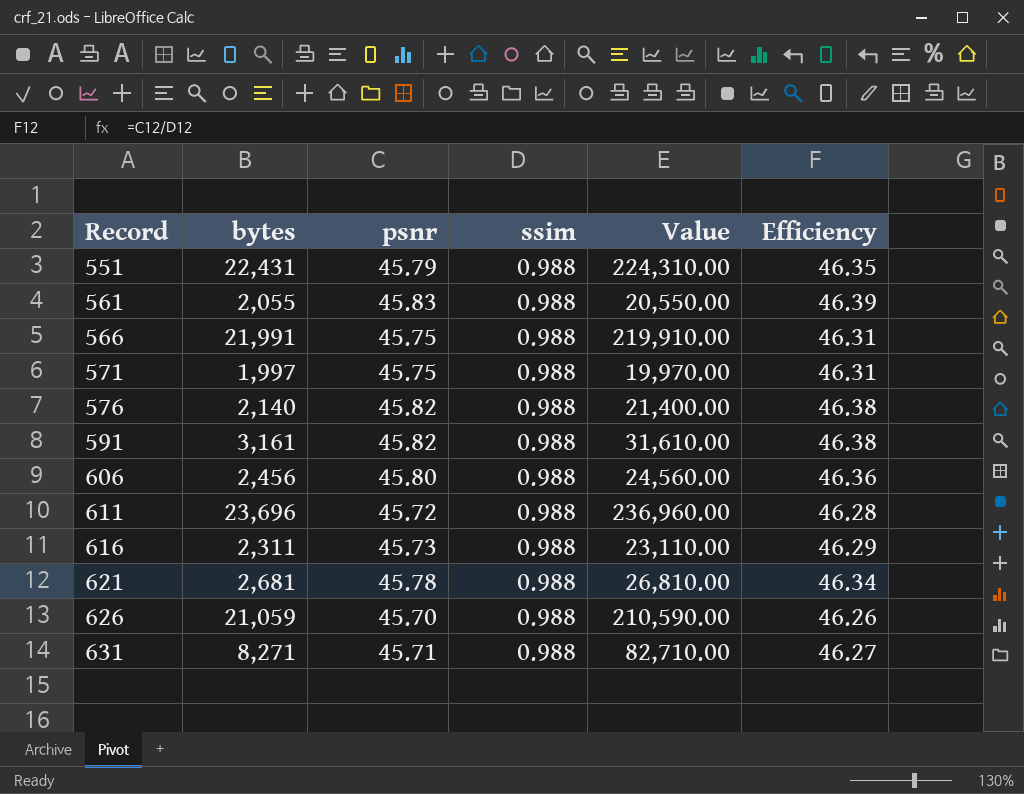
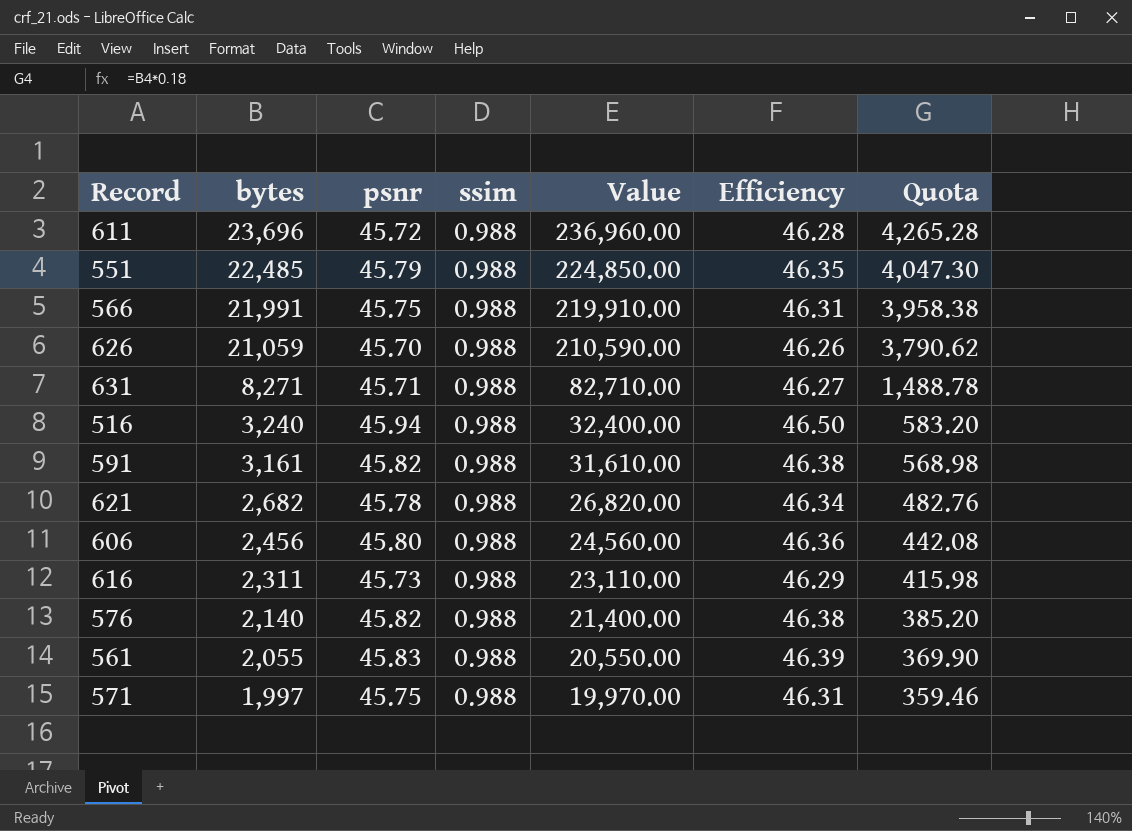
row order: Record ascending -> bytes descending
column Quota | formula: none -> [bytes] * 0.18
551 | bytes: 22,431 -> 22,485
551 | Value: 224,310.00 -> 224,850.00
row 516: none -> 3,240 | 45.94 | 0.988 | 32,400.00 | 46.50 | 583.20
621 | bytes: 2,681 -> 2,682
621 | Value: 26,810.00 -> 26,820.00

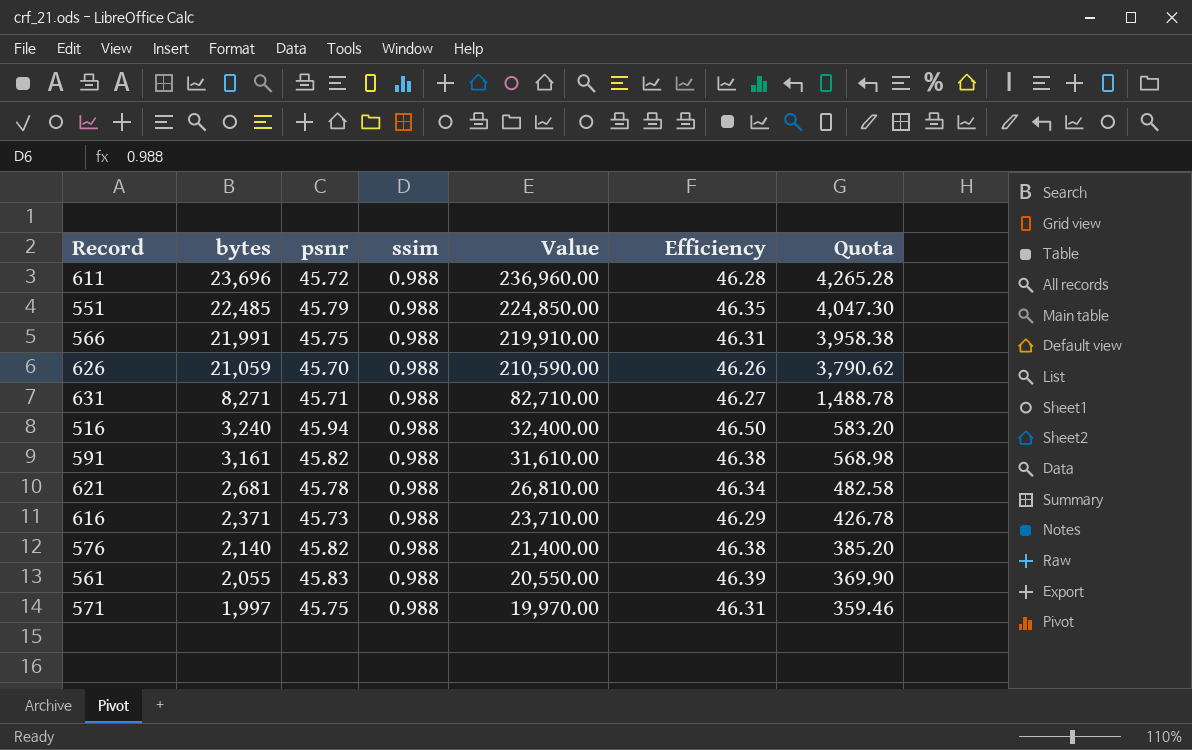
row 606: 2,456 | 45.80 | 0.988 | 24,560.00 | 46.36 | 442.08 -> none
621 | bytes: 2,682 -> 2,681
621 | Value: 26,820.00 -> 26,810.00
621 | Quota: 482.76 -> 482.58
616 | bytes: 2,311 -> 2,371
616 | Value: 23,110.00 -> 23,710.00
616 | Quota: 415.98 -> 426.78

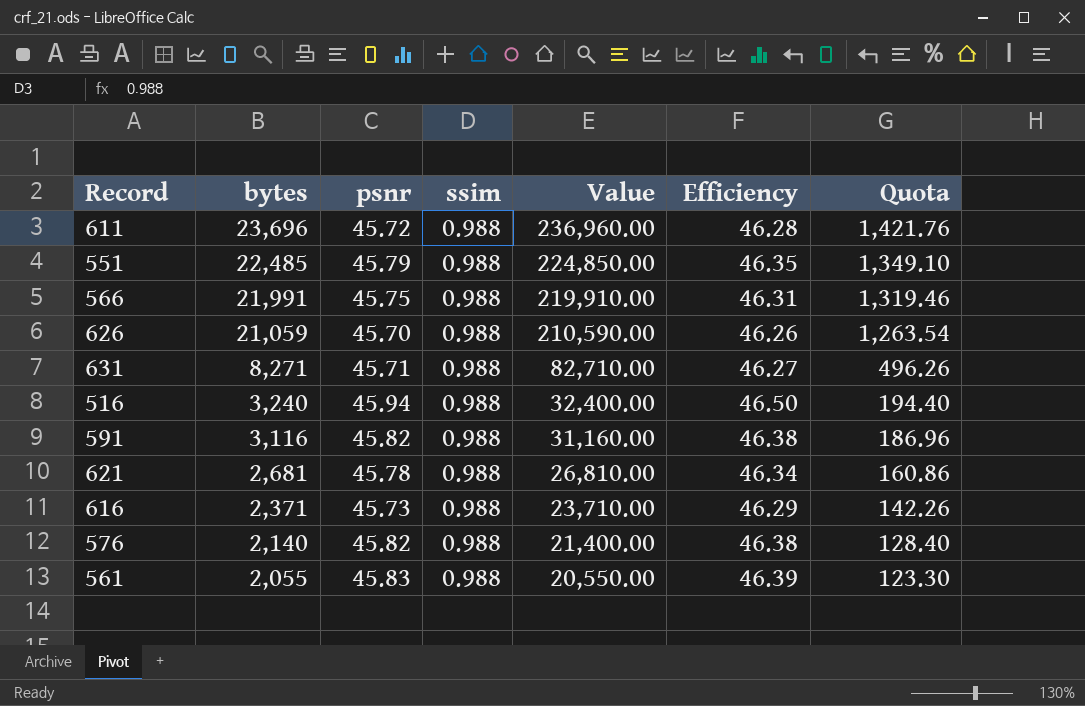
column Quota | formula: [bytes] * 0.18 -> [bytes] * 0.06
row 571: 1,997 | 45.75 | 0.988 | 19,970.00 | 46.31 | 359.46 -> none
591 | bytes: 3,161 -> 3,116
591 | Value: 31,610.00 -> 31,160.00

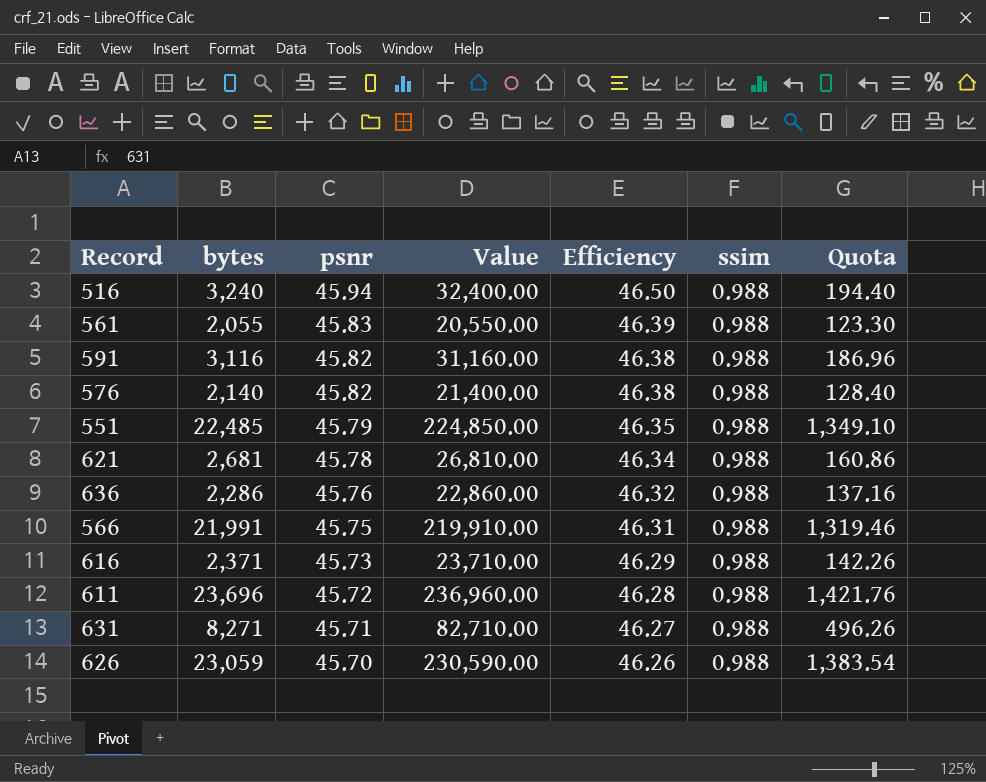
row order: bytes descending -> psnr descending
column ssim | position: 4 -> 6
row 636: none -> 2,286 | 45.76 | 22,860.00 | 46.32 | 0.988 | 137.16
626 | bytes: 21,059 -> 23,059
626 | Value: 210,590.00 -> 230,590.00
626 | Quota: 1,263.54 -> 1,383.54

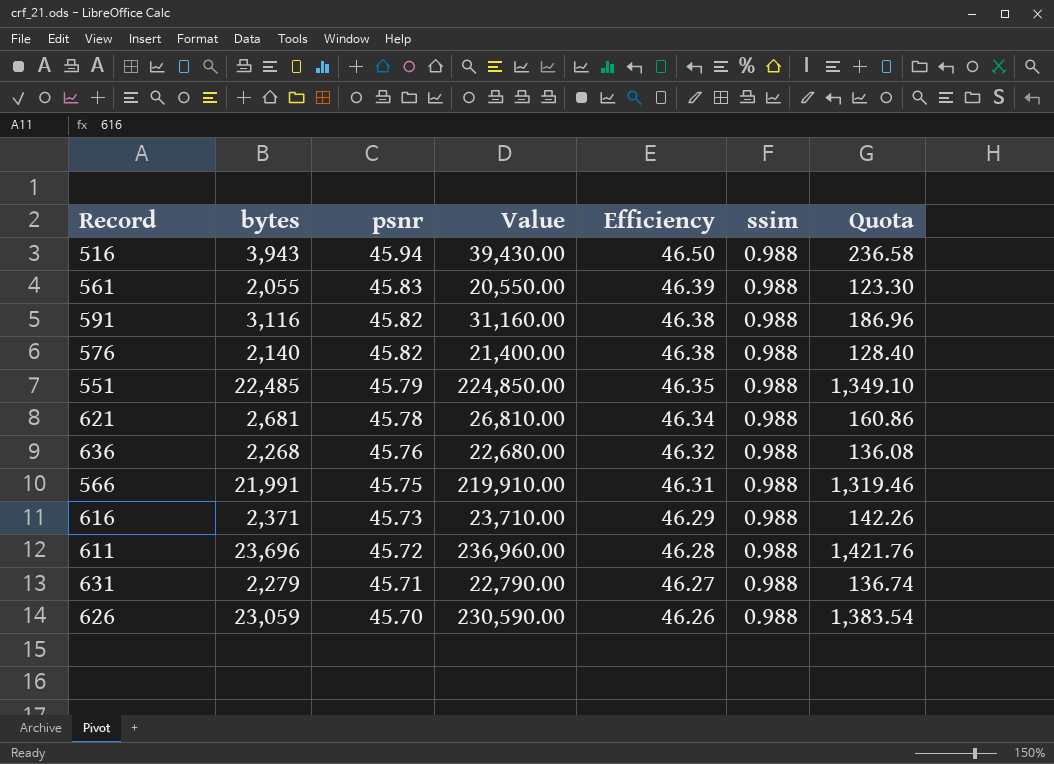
516 | bytes: 3,240 -> 3,943
516 | Value: 32,400.00 -> 39,430.00
516 | Quota: 194.40 -> 236.58
636 | bytes: 2,286 -> 2,268
636 | Value: 22,860.00 -> 22,680.00
636 | Quota: 137.16 -> 136.08
631 | bytes: 8,271 -> 2,279
631 | Value: 82,710.00 -> 22,790.00
631 | Quota: 496.26 -> 136.74

